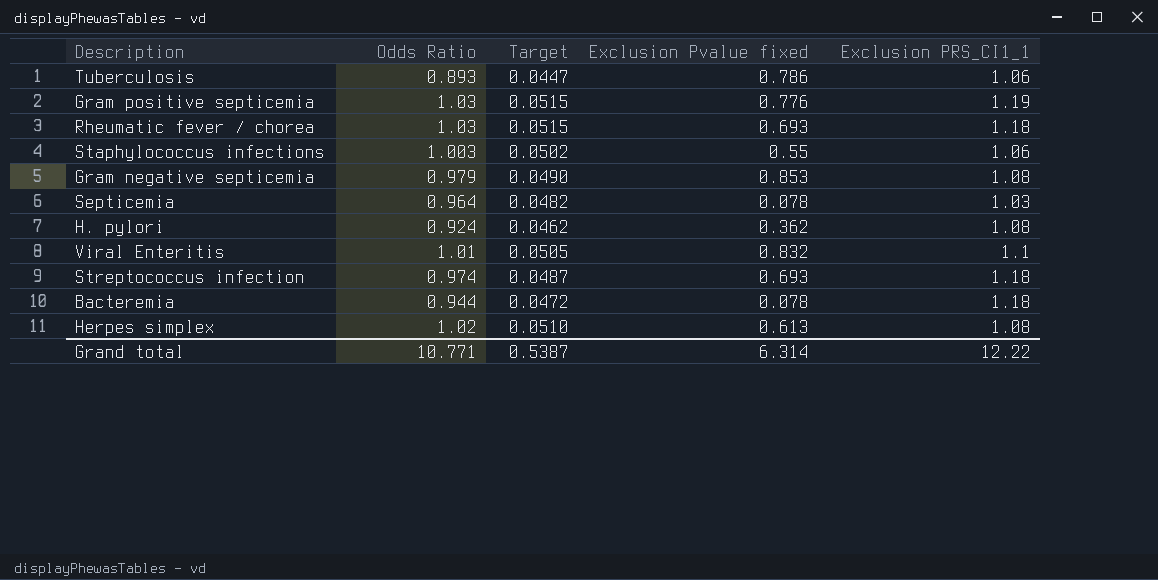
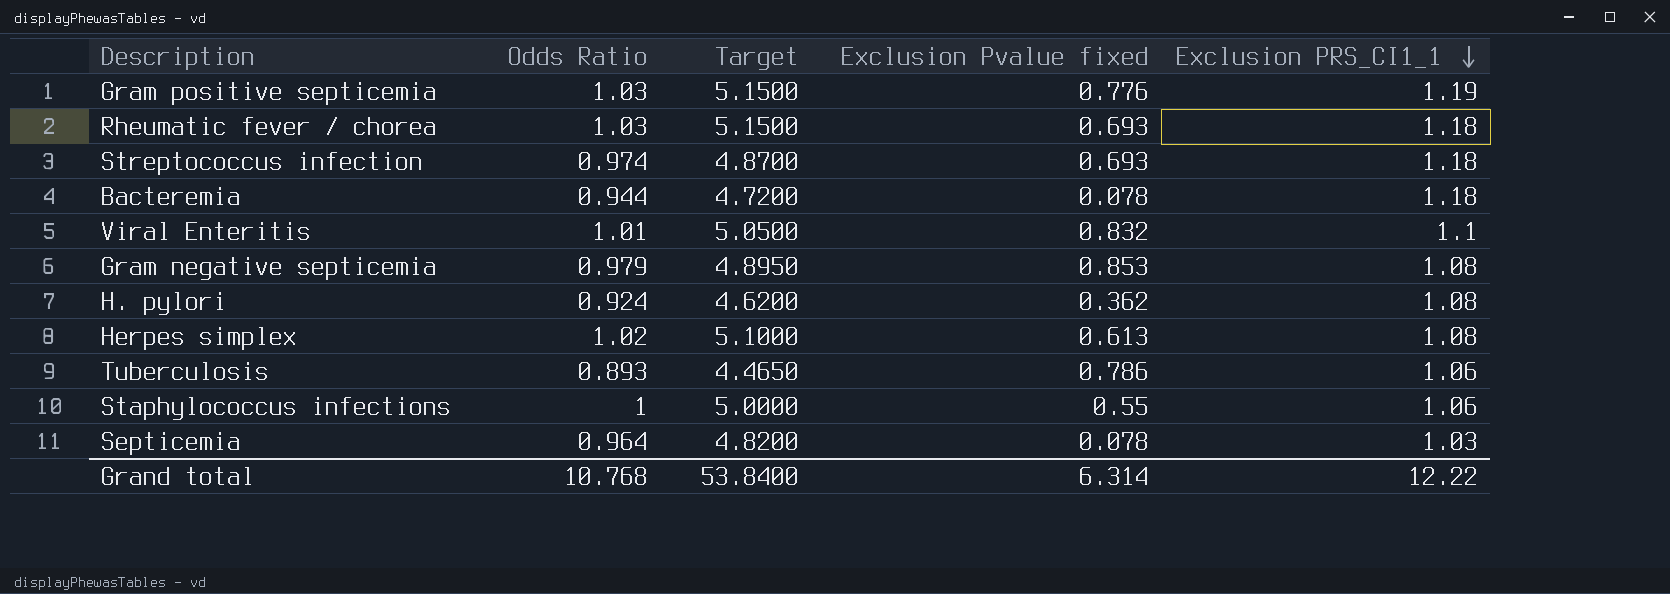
row order: none -> Exclusion PRS_CI1_1 descending
column Target | formula: [Odds Ratio] * 0.05 -> [Odds Ratio] * 5
Staphylococcus infections | Odds Ratio: 1.003 -> 1
Grand total | Odds Ratio: 10.771 -> 10.768
Grand total | Target: 0.5387 -> 53.8400

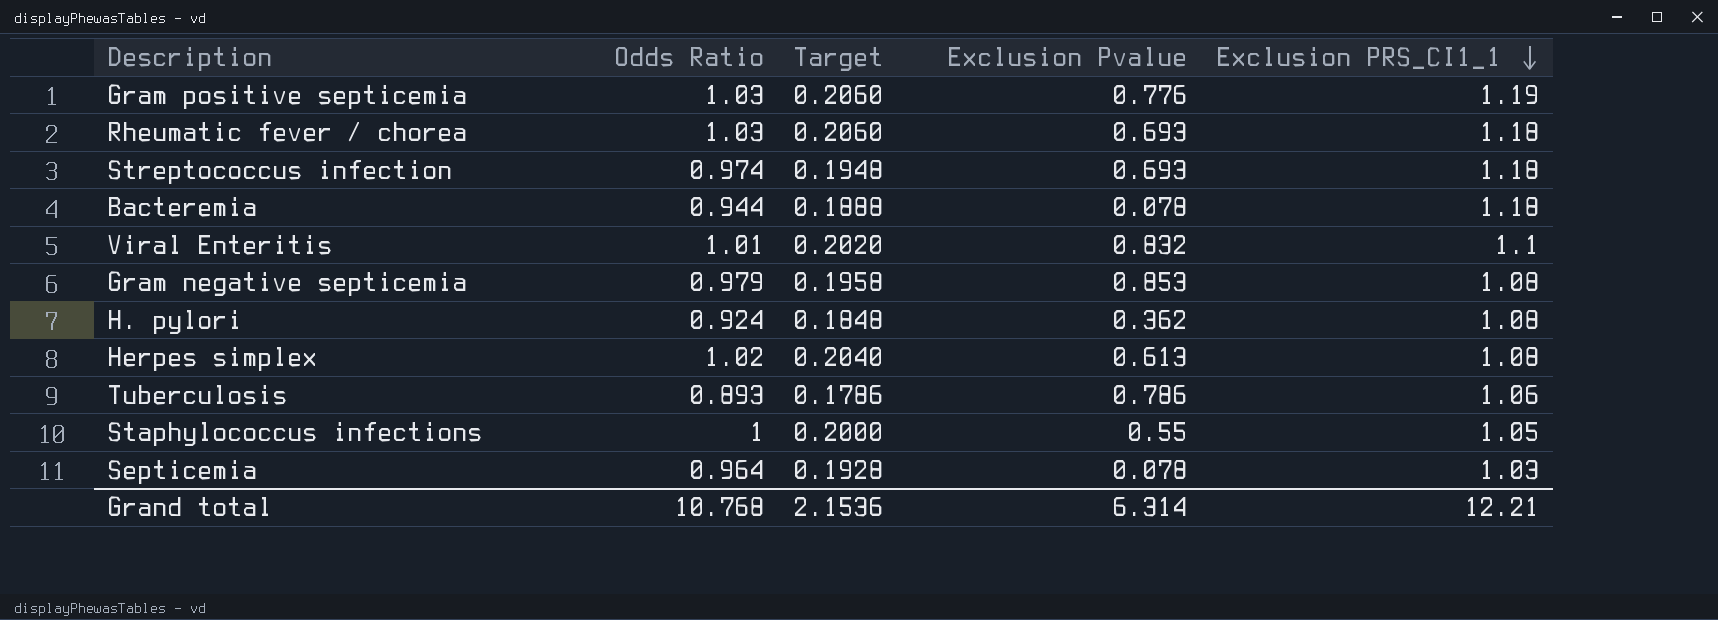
column Target | formula: [Odds Ratio] * 5 -> [Odds Ratio] * 0.2
column name: Exclusion Pvalue fixed -> Exclusion Pvalue
Staphylococcus infections | Exclusion PRS_CI1_1: 1.06 -> 1.05
Grand total | Target: 53.8400 -> 2.1536
Grand total | Exclusion PRS_CI1_1: 12.22 -> 12.21

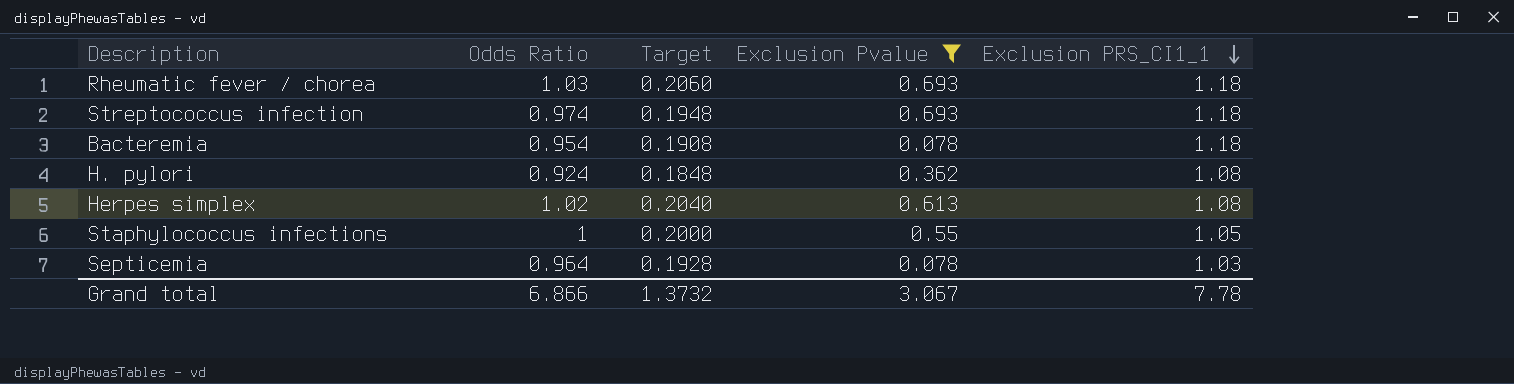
filter: none -> Exclusion Pvalue <= 0.693
Bacteremia | Odds Ratio: 0.944 -> 0.954
Bacteremia | Target: 0.1888 -> 0.1908
Grand total | Odds Ratio: 10.768 -> 6.866
Grand total | Target: 2.1536 -> 1.3732
Grand total | Exclusion Pvalue: 6.314 -> 3.067
Grand total | Exclusion PRS_CI1_1: 12.21 -> 7.78

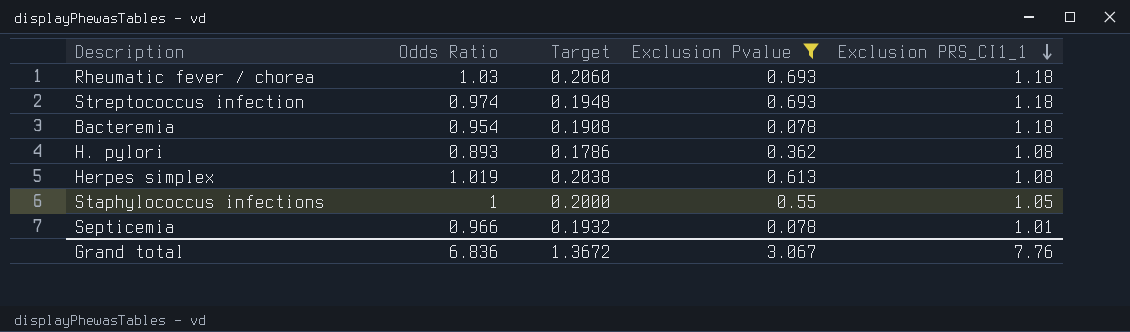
H. pylori | Odds Ratio: 0.924 -> 0.893
H. pylori | Target: 0.1848 -> 0.1786
Herpes simplex | Odds Ratio: 1.02 -> 1.019
Herpes simplex | Target: 0.2040 -> 0.2038
Septicemia | Odds Ratio: 0.964 -> 0.966
Septicemia | Target: 0.1928 -> 0.1932
Septicemia | Exclusion PRS_CI1_1: 1.03 -> 1.01
Grand total | Odds Ratio: 6.866 -> 6.836
Grand total | Target: 1.3732 -> 1.3672
Grand total | Exclusion PRS_CI1_1: 7.78 -> 7.76

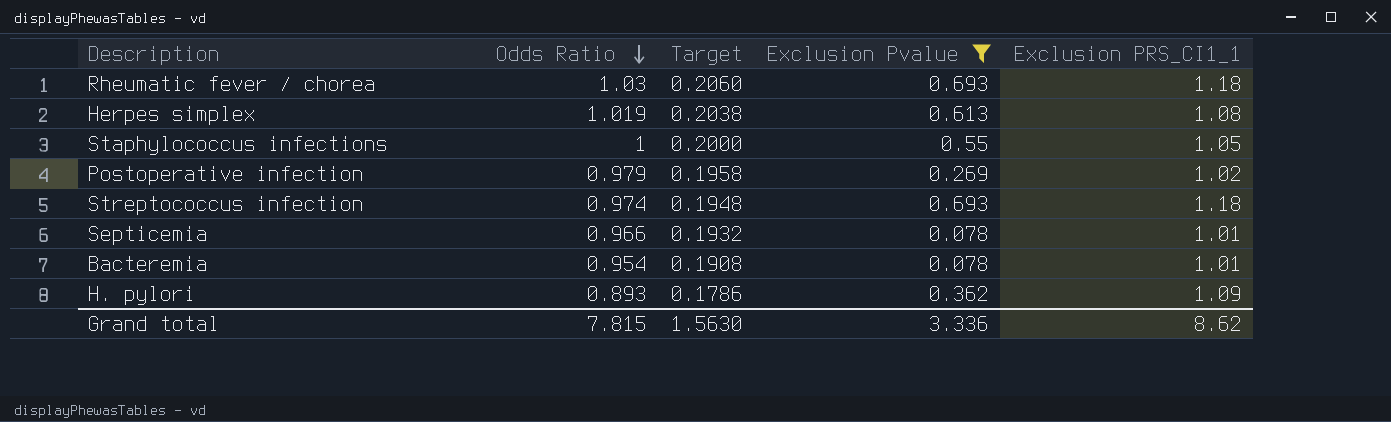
row order: Exclusion PRS_CI1_1 descending -> Odds Ratio descending
row Postoperative infection: none -> 0.979 | 0.1958 | 0.269 | 1.02
Bacteremia | Exclusion PRS_CI1_1: 1.18 -> 1.01
H. pylori | Exclusion PRS_CI1_1: 1.08 -> 1.09
Grand total | Odds Ratio: 6.836 -> 7.815
Grand total | Target: 1.3672 -> 1.5630
Grand total | Exclusion Pvalue: 3.067 -> 3.336
Grand total | Exclusion PRS_CI1_1: 7.76 -> 8.62

